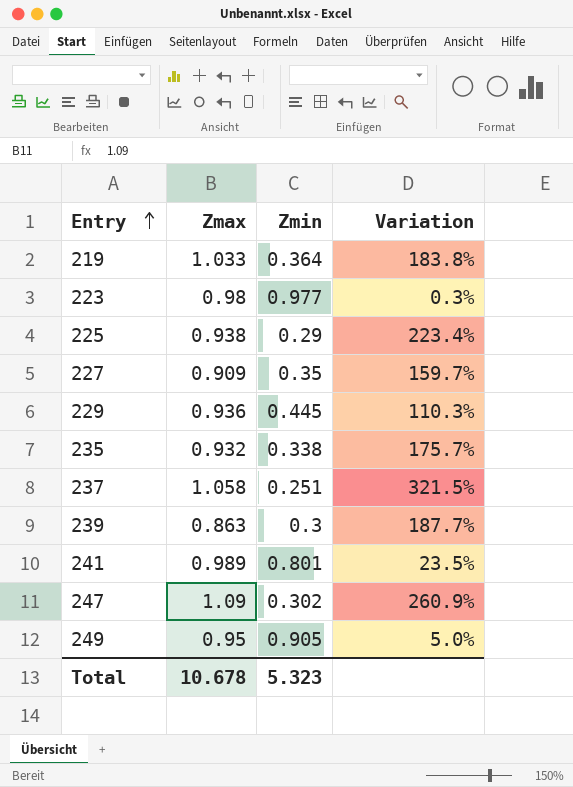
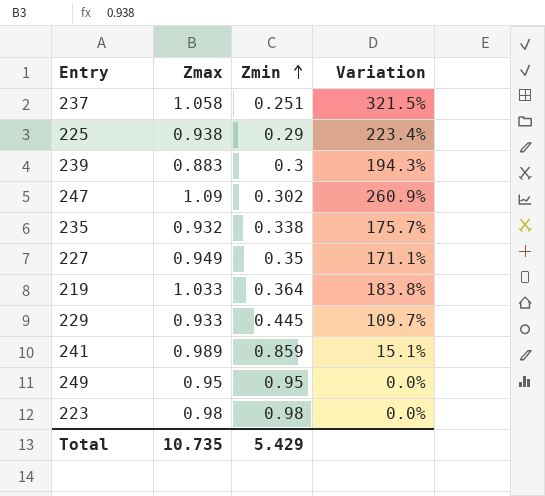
row order: Entry ascending -> Zmin ascending
239 | Zmax: 0.863 -> 0.883
239 | Variation: 187.7% -> 194.3%
227 | Zmax: 0.909 -> 0.949
227 | Variation: 159.7% -> 171.1%
229 | Zmax: 0.936 -> 0.933
229 | Variation: 110.3% -> 109.7%
241 | Zmin: 0.801 -> 0.859
241 | Variation: 23.5% -> 15.1%
249 | Zmin: 0.905 -> 0.95
249 | Variation: 5.0% -> 0.0%
223 | Zmin: 0.977 -> 0.98
223 | Variation: 0.3% -> 0.0%
Total | Zmax: 10.678 -> 10.735
Total | Zmin: 5.323 -> 5.429

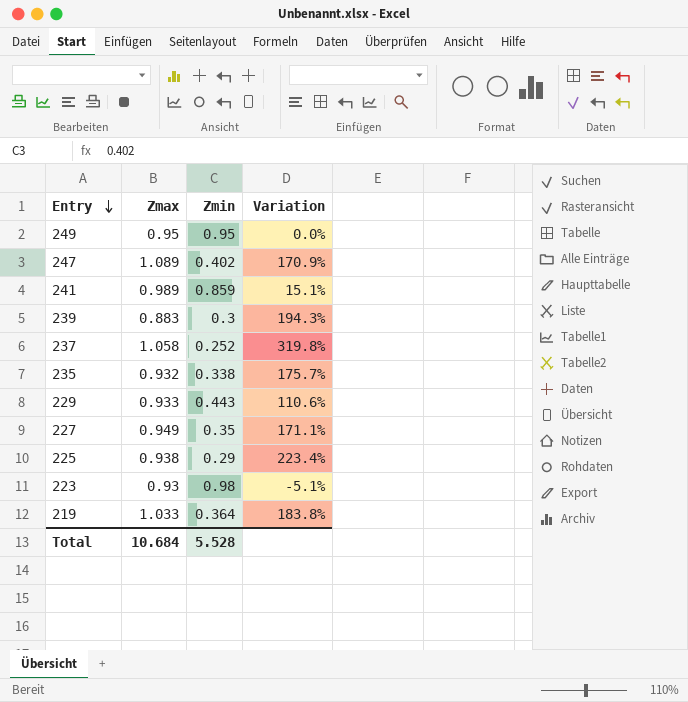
row order: Zmin ascending -> Entry descending
247 | Zmax: 1.09 -> 1.089
247 | Zmin: 0.302 -> 0.402
247 | Variation: 260.9% -> 170.9%
237 | Zmin: 0.251 -> 0.252
237 | Variation: 321.5% -> 319.8%
229 | Zmin: 0.445 -> 0.443
229 | Variation: 109.7% -> 110.6%
223 | Zmax: 0.98 -> 0.93
223 | Variation: 0.0% -> -5.1%
Total | Zmax: 10.735 -> 10.684
Total | Zmin: 5.429 -> 5.528

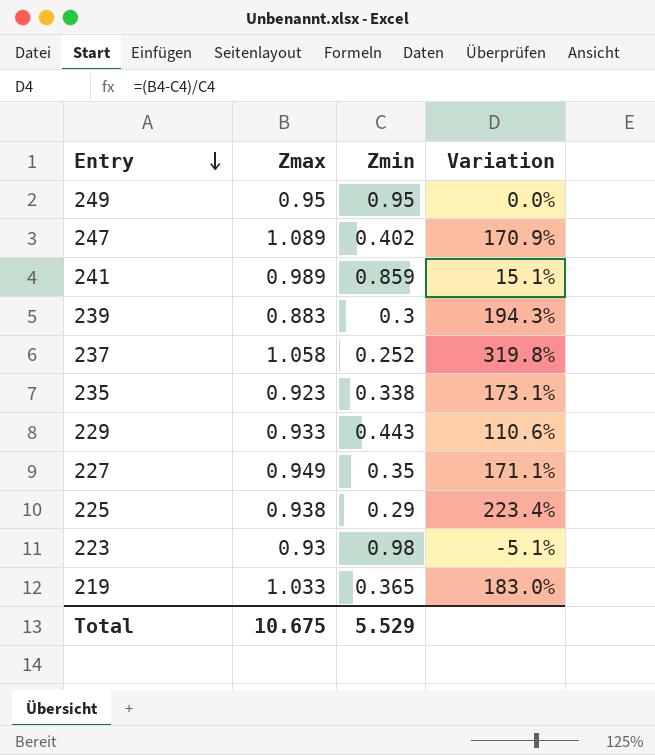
235 | Zmax: 0.932 -> 0.923
235 | Variation: 175.7% -> 173.1%
219 | Zmin: 0.364 -> 0.365
219 | Variation: 183.8% -> 183.0%
Total | Zmax: 10.684 -> 10.675
Total | Zmin: 5.528 -> 5.529

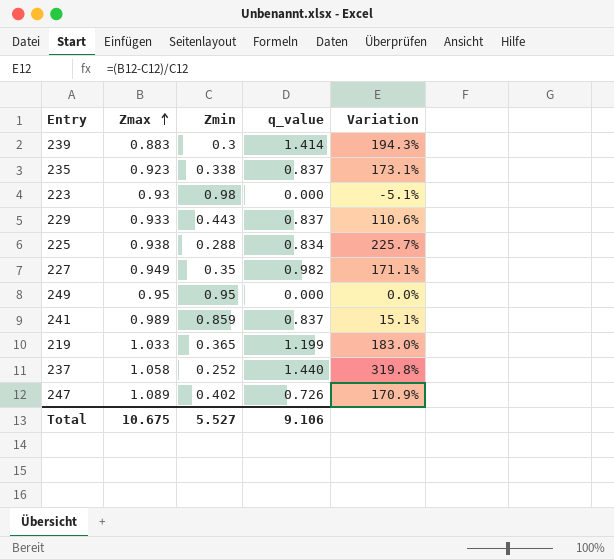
row order: Entry descending -> Zmax ascending
column q_value | position: none -> 4
225 | Zmin: 0.29 -> 0.288
225 | Variation: 223.4% -> 225.7%
Total | Zmin: 5.529 -> 5.527

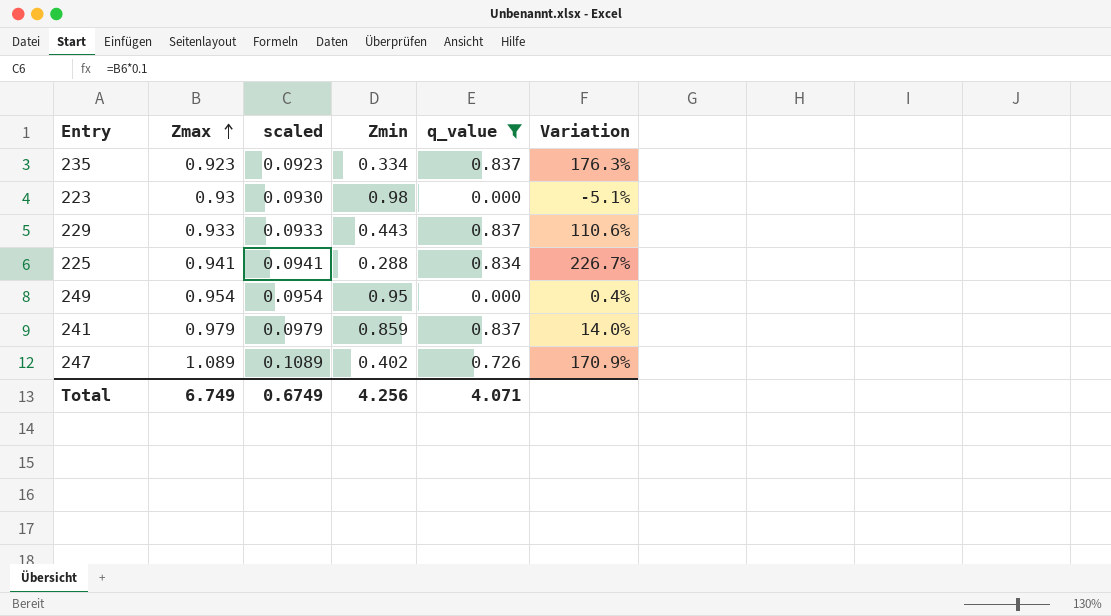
filter: none -> q_value <= 0.837
column scaled | formula: none -> [Zmax] * 0.1
235 | Zmin: 0.338 -> 0.334
235 | Variation: 173.1% -> 176.3%
225 | Zmax: 0.938 -> 0.941
225 | Variation: 225.7% -> 226.7%
249 | Zmax: 0.95 -> 0.954
249 | Variation: 0.0% -> 0.4%
241 | Zmax: 0.989 -> 0.979
241 | Variation: 15.1% -> 14.0%
Total | Zmax: 10.675 -> 6.749
Total | Zmin: 5.527 -> 4.256
Total | q_value: 9.106 -> 4.071

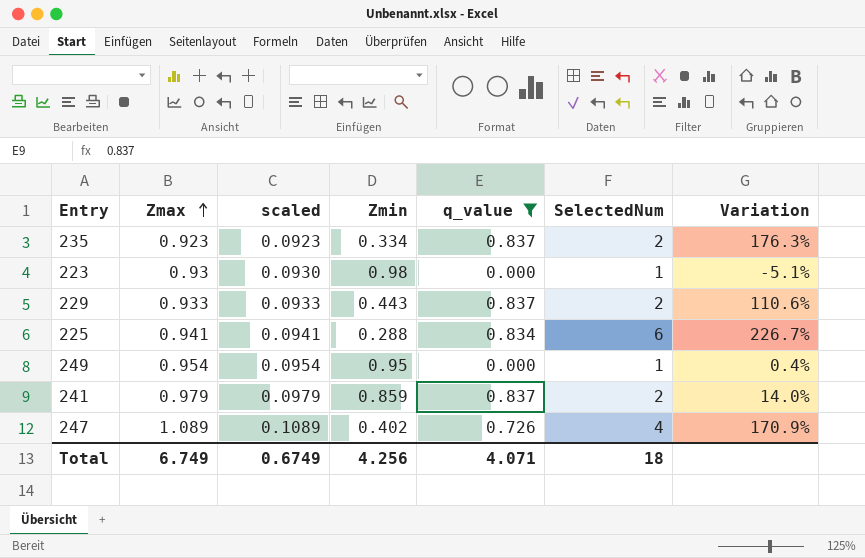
column SelectedNum | position: none -> 6

